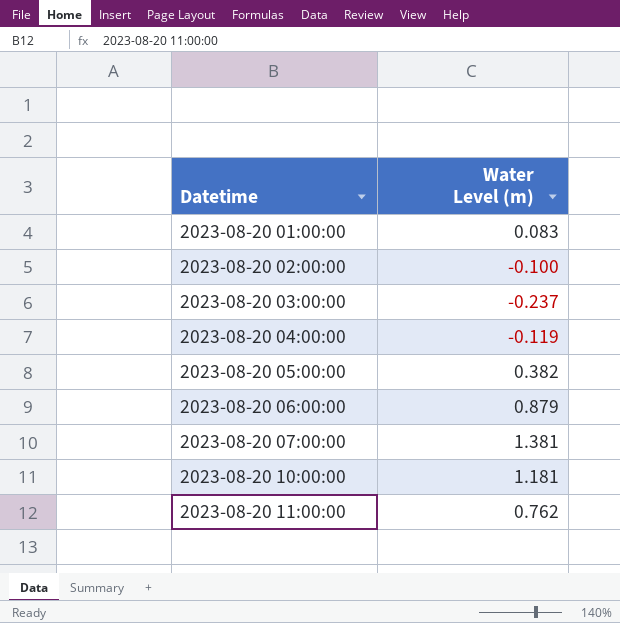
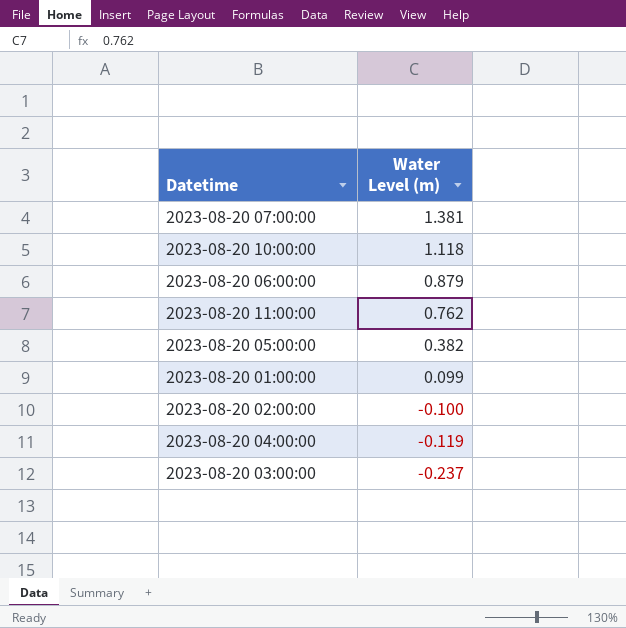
row order: Datetime ascending -> Water Level (m) descending
2023-08-20 10:00:00 | Water Level (m): 1.181 -> 1.118
2023-08-20 01:00:00 | Water Level (m): 0.083 -> 0.099

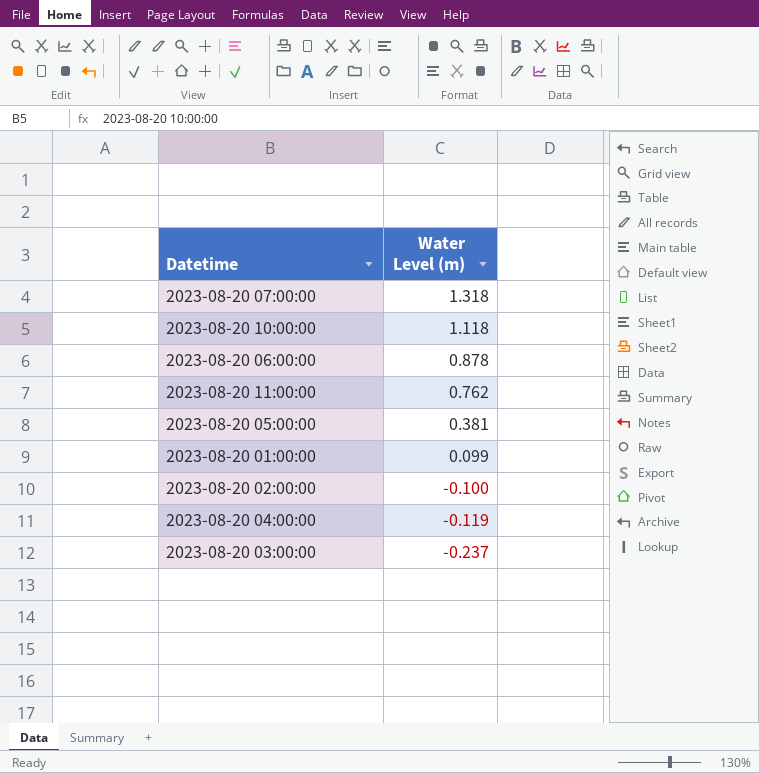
2023-08-20 07:00:00 | Water Level (m): 1.381 -> 1.318
2023-08-20 06:00:00 | Water Level (m): 0.879 -> 0.878
2023-08-20 05:00:00 | Water Level (m): 0.382 -> 0.381

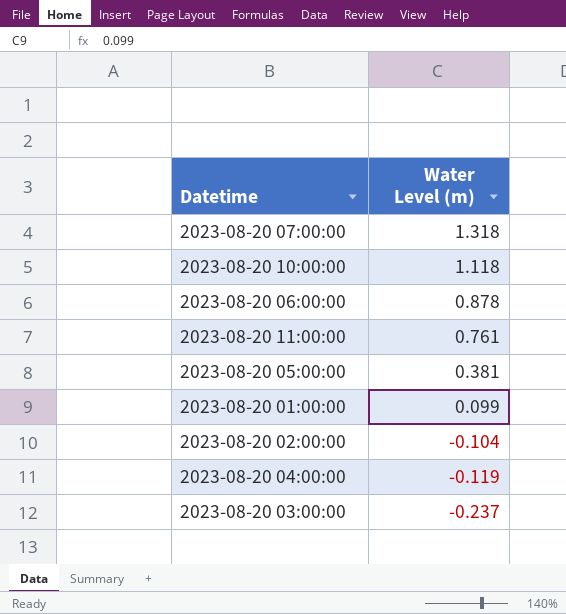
2023-08-20 11:00:00 | Water Level (m): 0.762 -> 0.761
2023-08-20 02:00:00 | Water Level (m): -0.100 -> -0.104

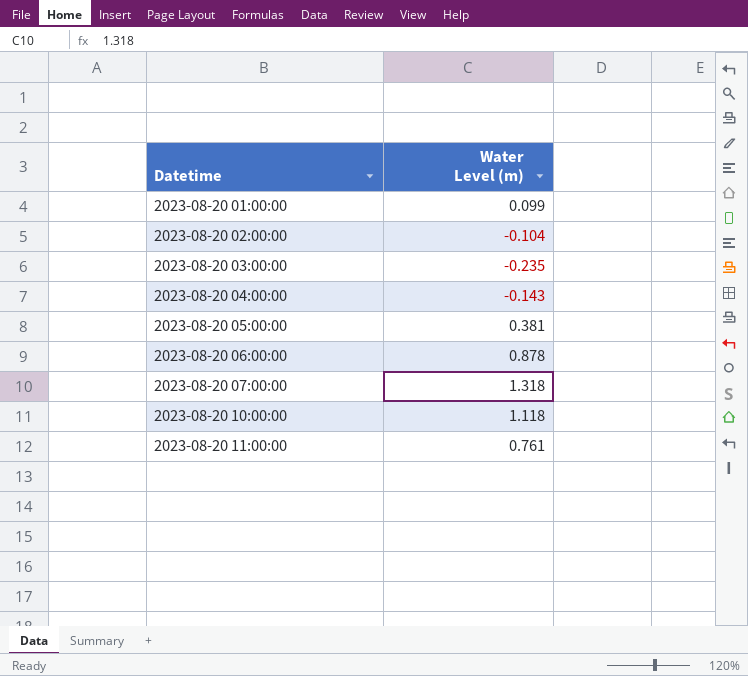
row order: Water Level (m) descending -> Datetime ascending
2023-08-20 03:00:00 | Water Level (m): -0.237 -> -0.235
2023-08-20 04:00:00 | Water Level (m): -0.119 -> -0.143

